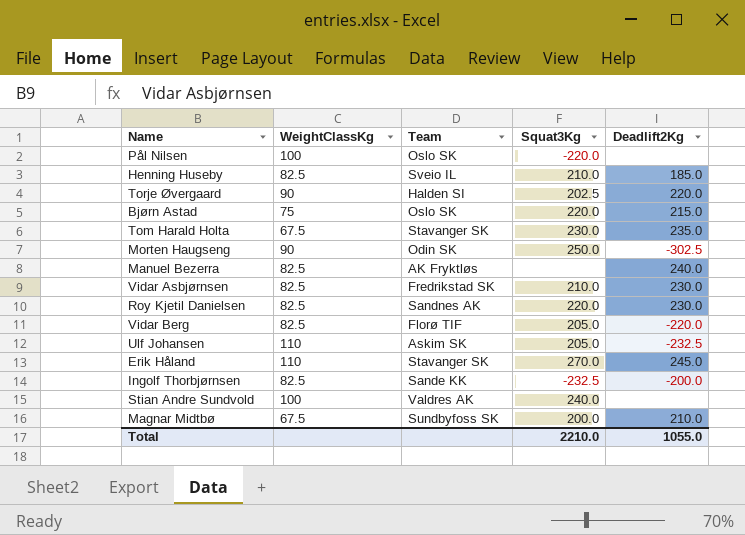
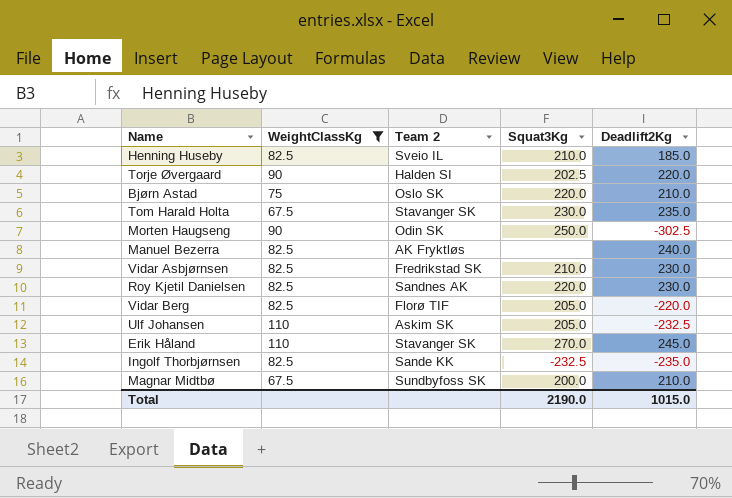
filter: none -> WeightClassKg != 100
column name: Team -> Team 2
Bjørn Astad | Deadlift2Kg: 215.0 -> 210.0
Ingolf Thorbjørnsen | Deadlift2Kg: -200.0 -> -235.0
Total | Squat3Kg: 2210.0 -> 2190.0
Total | Deadlift2Kg: 1055.0 -> 1015.0

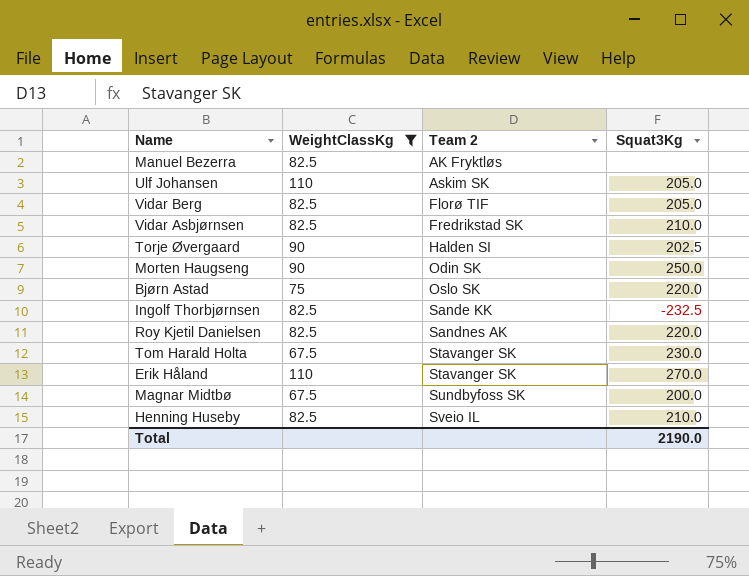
row order: none -> Team 2 ascending
column Deadlift2Kg | position: 5 -> none

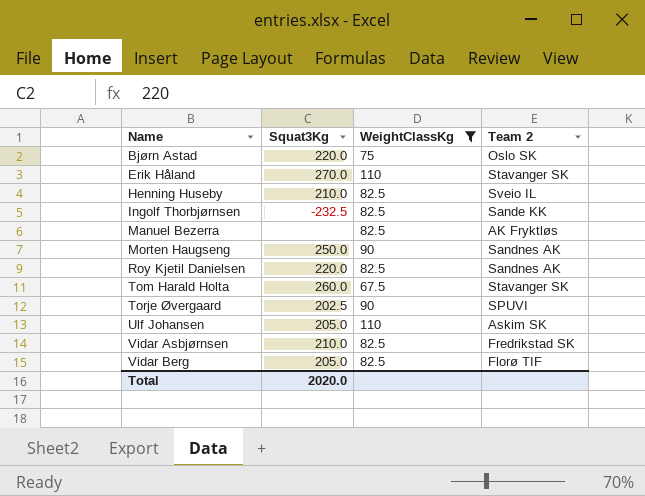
row order: Team 2 ascending -> Name ascending
column Squat3Kg | position: 4 -> 2
row Magnar Midtbø: 67.5 | Sundbyfoss SK | 200.0 -> none
Morten Haugseng | Team 2: Odin SK -> Sandnes AK
Tom Harald Holta | Squat3Kg: 230.0 -> 260.0
Torje Øvergaard | Team 2: Halden SI -> SPUVI
Total | Squat3Kg: 2190.0 -> 2020.0

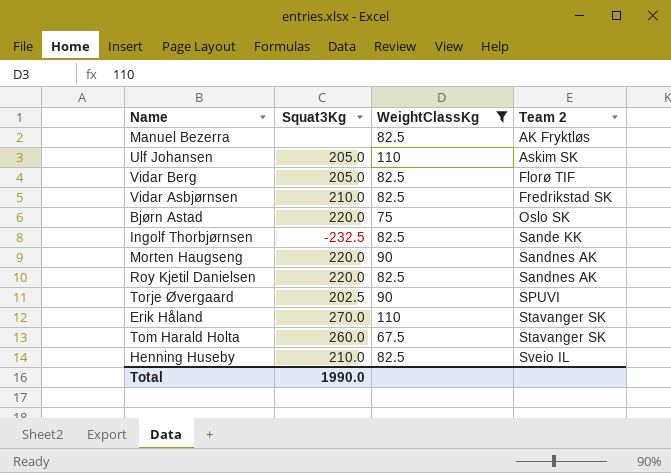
row order: Name ascending -> Team 2 ascending
Morten Haugseng | Squat3Kg: 250.0 -> 220.0
Total | Squat3Kg: 2020.0 -> 1990.0

